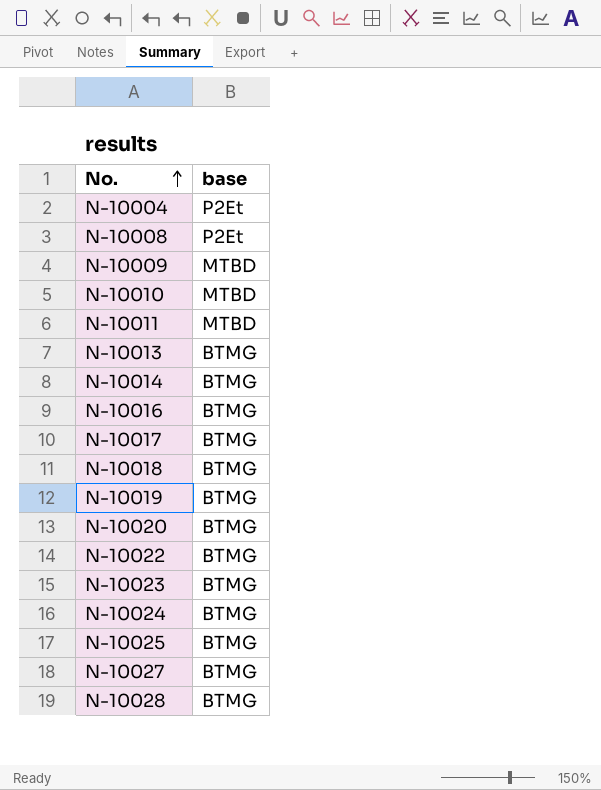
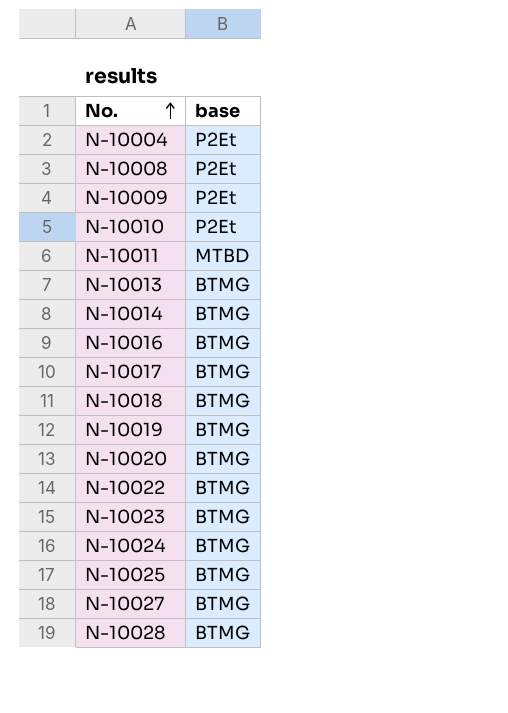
N-10009 | base: MTBD -> P2Et
N-10010 | base: MTBD -> P2Et

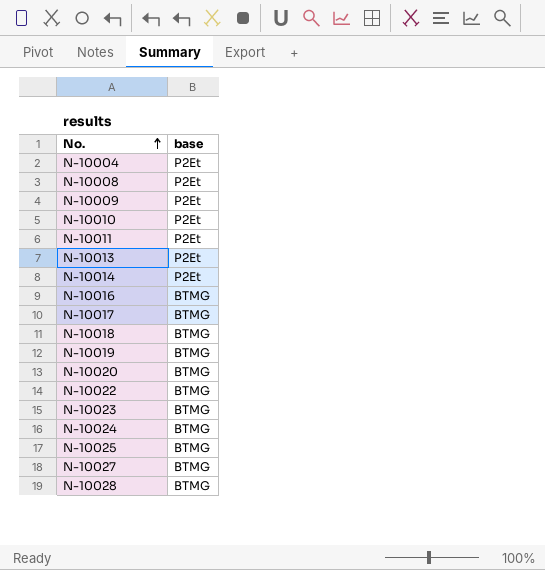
N-10011 | base: MTBD -> P2Et
N-10013 | base: BTMG -> P2Et
N-10014 | base: BTMG -> P2Et

